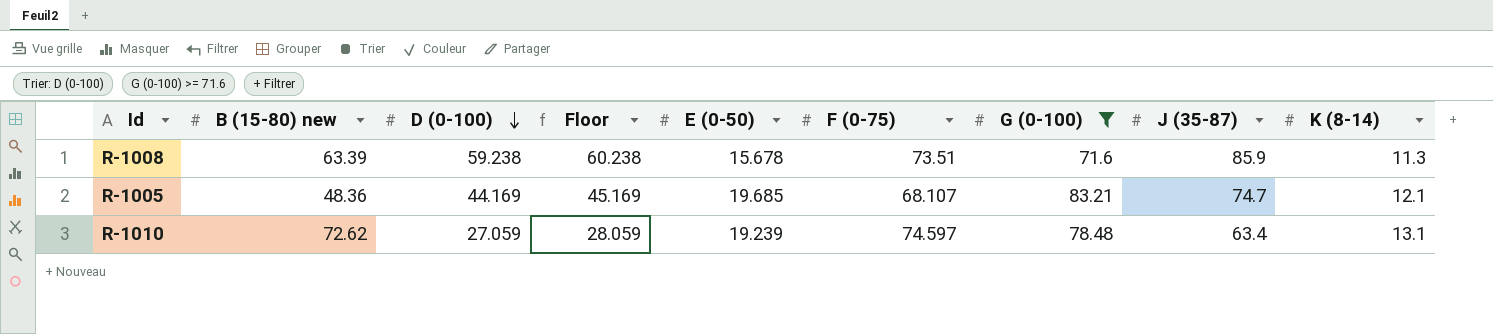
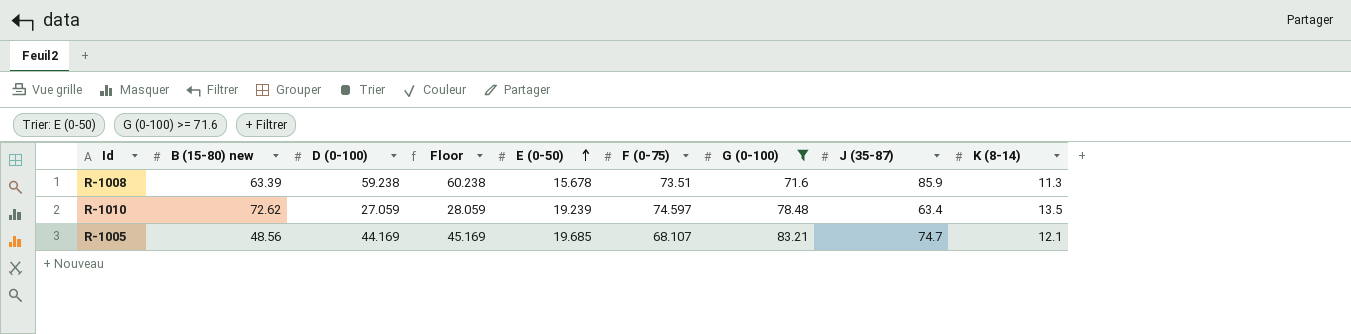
row order: D (0-100) descending -> E (0-50) ascending
R-1010 | K (8-14): 13.1 -> 13.5
R-1005 | B (15-80) new: 48.36 -> 48.56

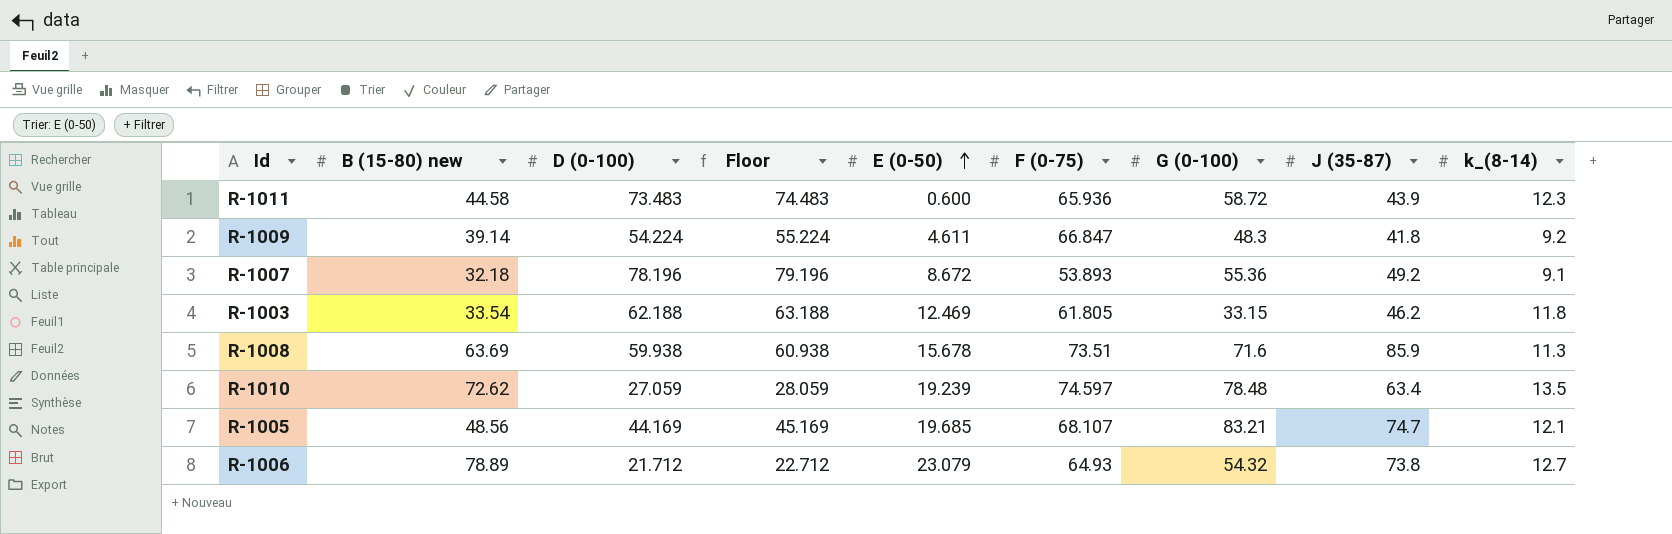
filter: G (0-100) >= 71.6 -> none
column name: K (8-14) -> k_(8-14)
R-1008 | B (15-80) new: 63.39 -> 63.69
R-1008 | D (0-100): 59.238 -> 59.938
R-1008 | Floor: 60.238 -> 60.938

